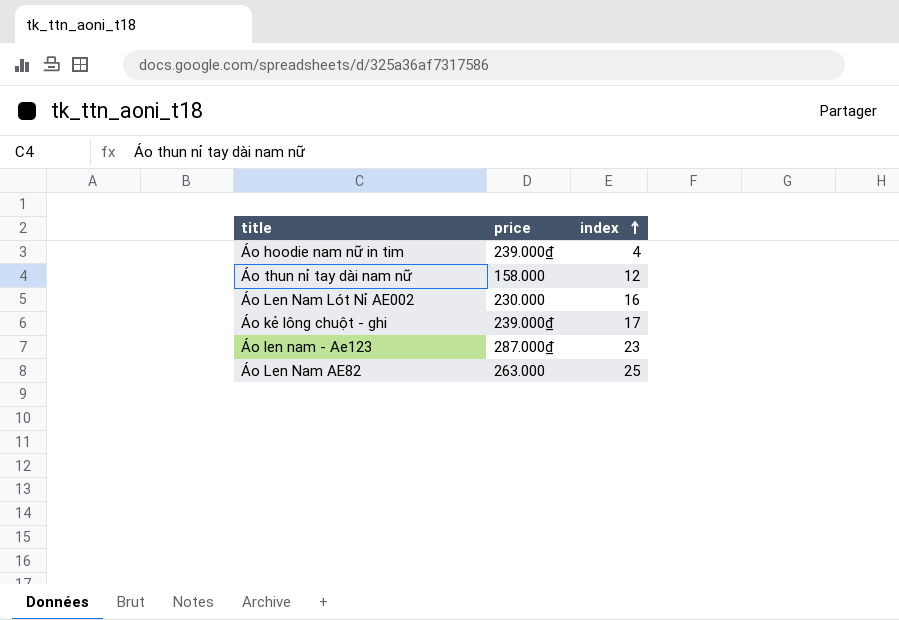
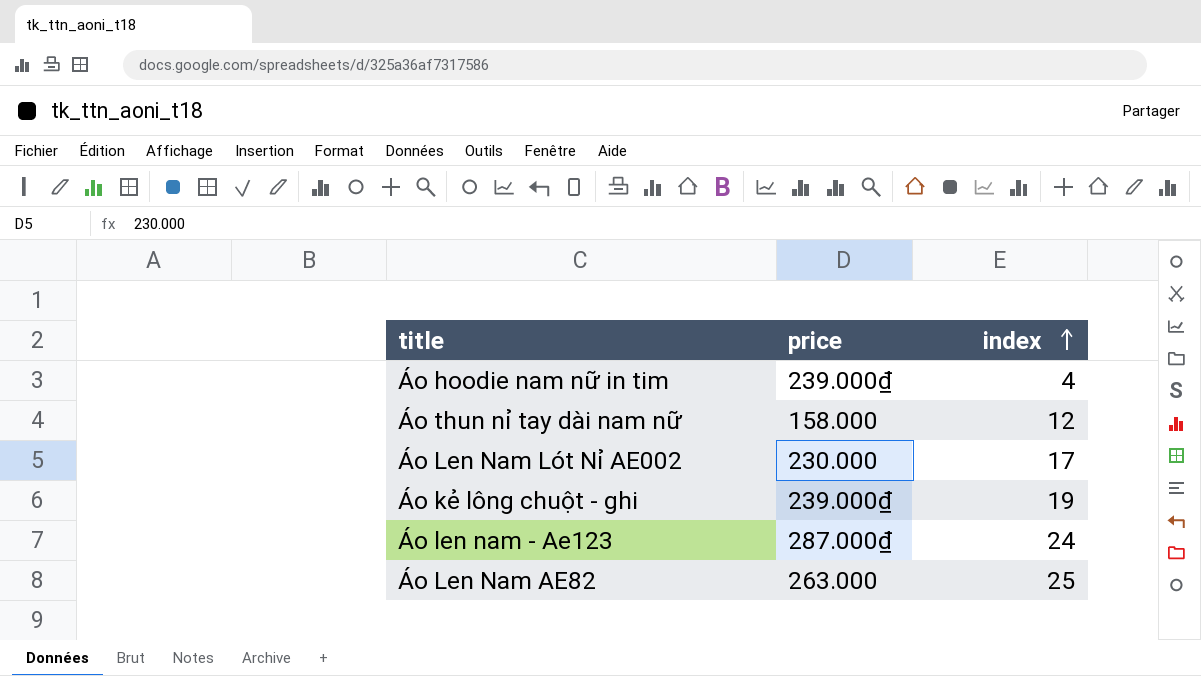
Áo Len Nam Lót Nỉ AE002 | index: 16 -> 17
Áo kẻ lông chuột - ghi | index: 17 -> 19
Áo len nam - Ae123 | index: 23 -> 24

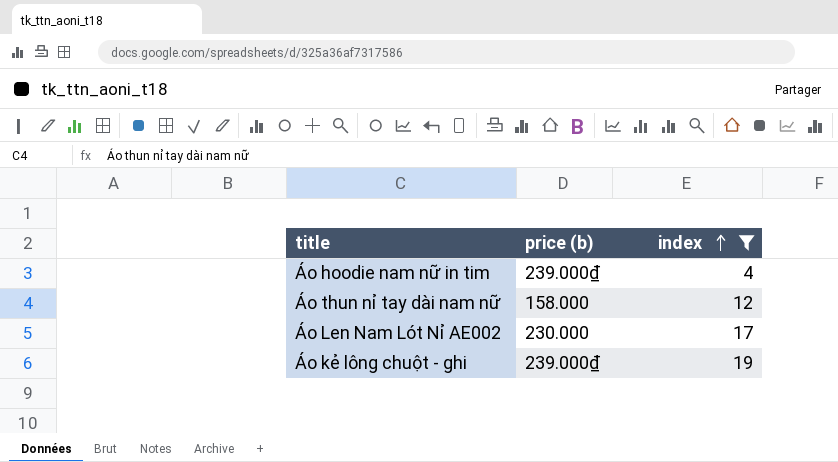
filter: none -> index <= 19
column name: price -> price (b)

